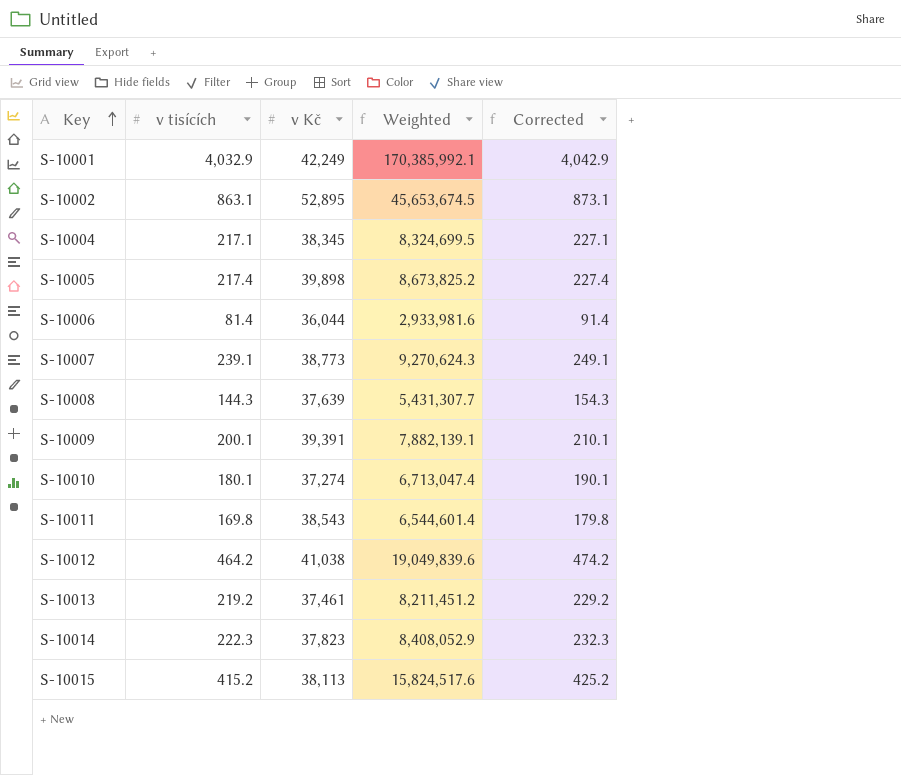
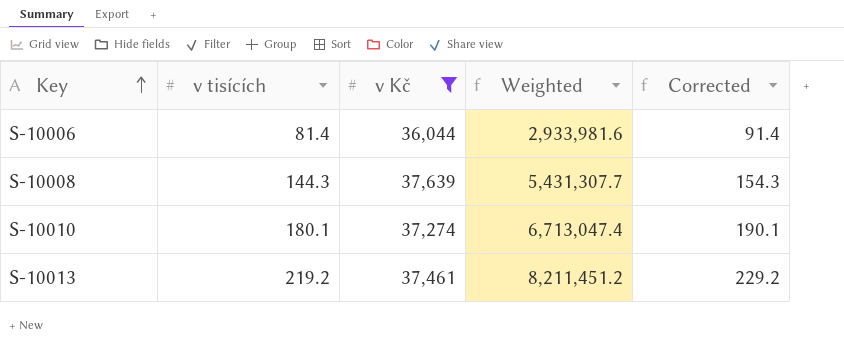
filter: none -> v Kč <= 37,639

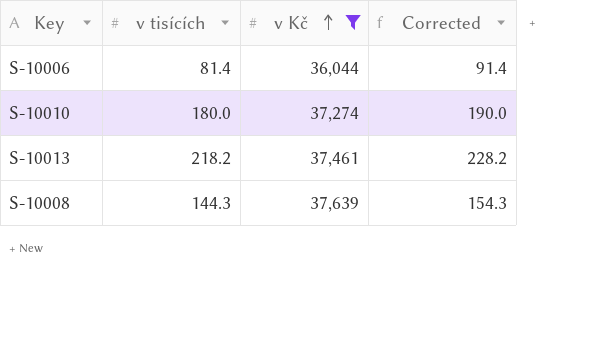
row order: Key ascending -> v Kč ascending
column Weighted | formula: [v tisících] * [v Kč] -> none
S-10010 | v tisících: 180.1 -> 180.0
S-10010 | Corrected: 190.1 -> 190.0
S-10013 | v tisících: 219.2 -> 218.2
S-10013 | Corrected: 229.2 -> 228.2

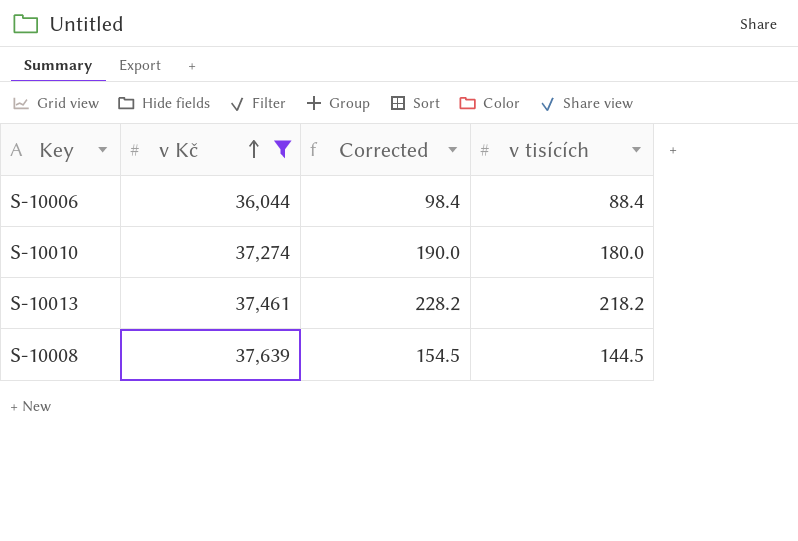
column v tisících | position: 2 -> 4
S-10006 | Corrected: 91.4 -> 98.4
S-10006 | v tisících: 81.4 -> 88.4
S-10008 | Corrected: 154.3 -> 154.5
S-10008 | v tisících: 144.3 -> 144.5

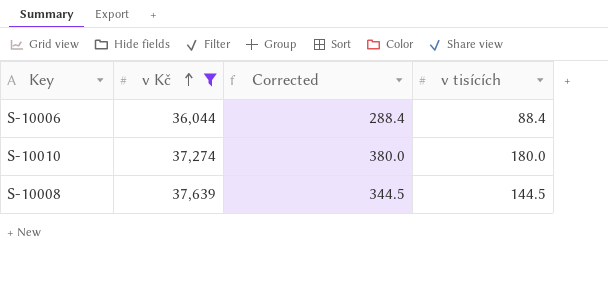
column Corrected | formula: [v tisících] + 10 -> [v tisících] + 200
row S-10013: 37,461 | 228.2 | 218.2 -> none

